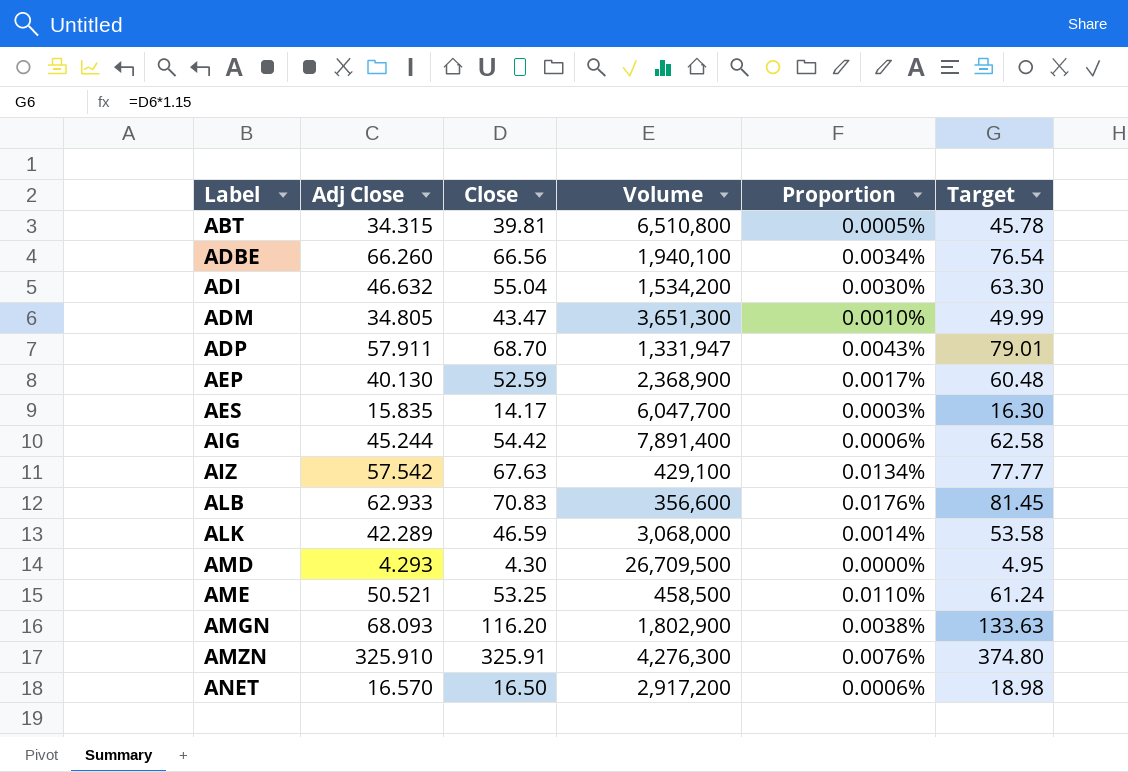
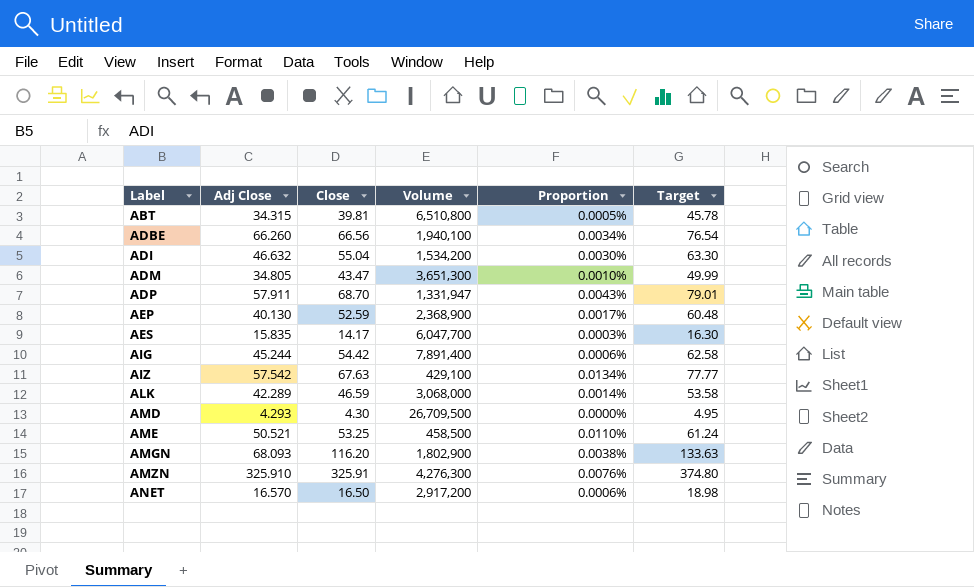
row ALB: 62.933 | 70.83 | 356,600 | 0.0176% | 81.45 -> none

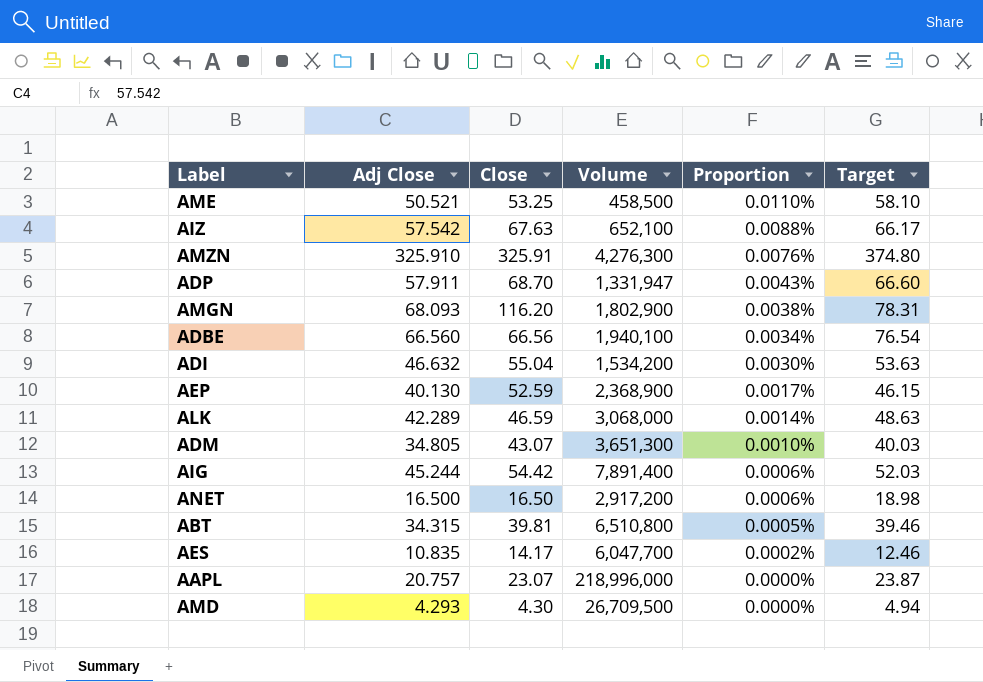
row order: Label ascending -> Proportion descending
column Target | formula: [Close] * 1.15 -> [Adj Close] * 1.15
AIZ | Volume: 429,100 -> 652,100
AIZ | Proportion: 0.0134% -> 0.0088%
ADBE | Adj Close: 66.260 -> 66.560
ADM | Close: 43.47 -> 43.07
ANET | Adj Close: 16.570 -> 16.500
AES | Adj Close: 15.835 -> 10.835
AES | Proportion: 0.0003% -> 0.0002%
row AAPL: none -> 20.757 | 23.07 | 218,996,000 | 0.0000% | 23.87

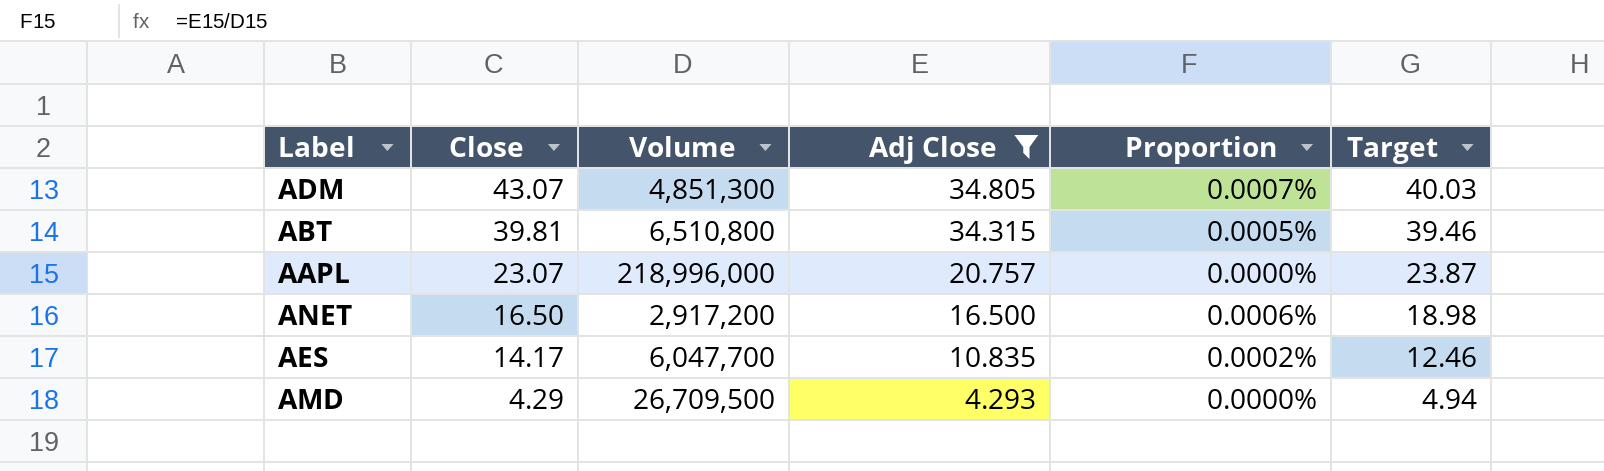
filter: none -> Adj Close <= 34.805
row order: Proportion descending -> Close descending
column Adj Close | position: 2 -> 4
ADM | Volume: 3,651,300 -> 4,851,300
ADM | Proportion: 0.0010% -> 0.0007%
AMD | Close: 4.30 -> 4.29

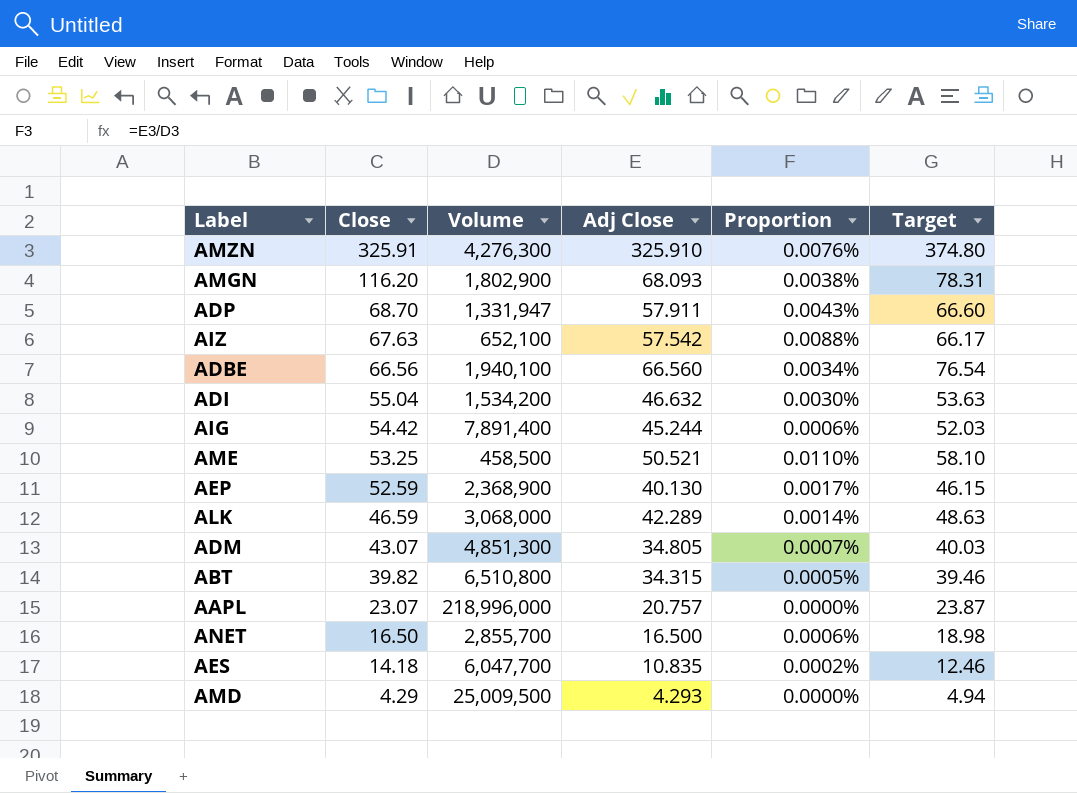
filter: Adj Close <= 34.805 -> none
ABT | Close: 39.81 -> 39.82
ANET | Volume: 2,917,200 -> 2,855,700
AES | Close: 14.17 -> 14.18
AMD | Volume: 26,709,500 -> 25,009,500

